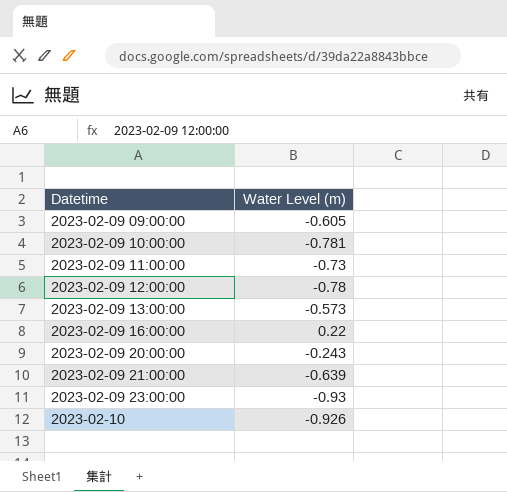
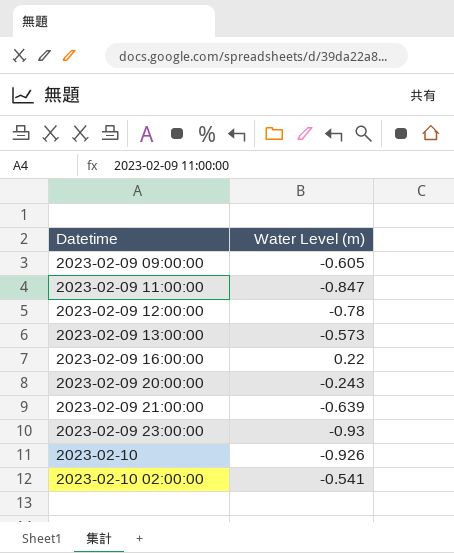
row 2023-02-09 10:00:00: -0.781 -> none
2023-02-09 11:00:00 | Water Level (m): -0.73 -> -0.847
row 2023-02-10 02:00:00: none -> -0.541

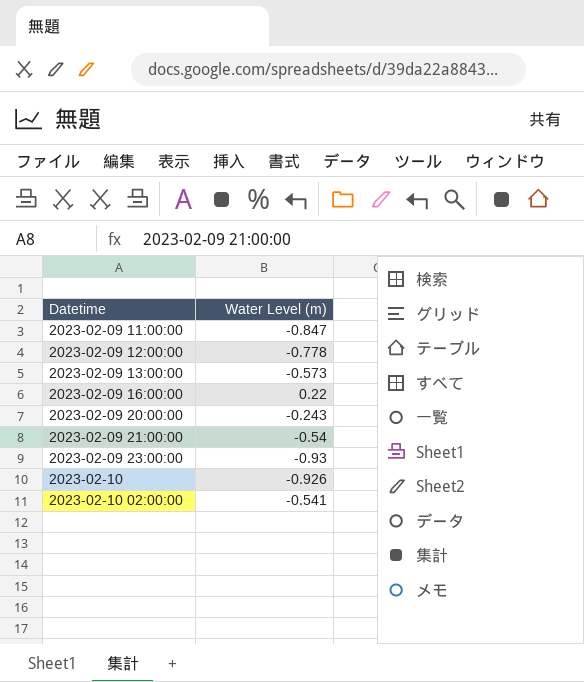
row 2023-02-09 09:00:00: -0.605 -> none
2023-02-09 12:00:00 | Water Level (m): -0.78 -> -0.778
2023-02-09 21:00:00 | Water Level (m): -0.639 -> -0.54

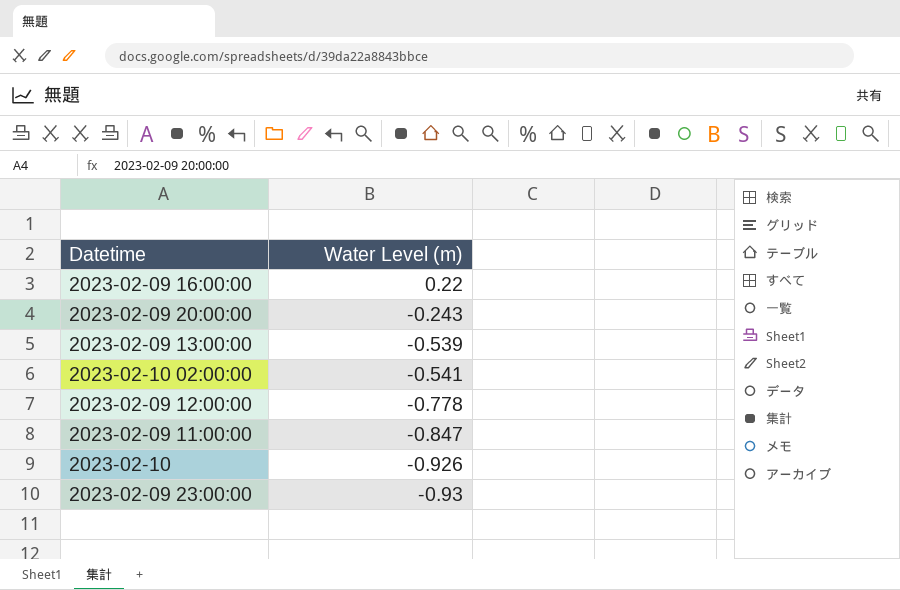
row order: Datetime ascending -> Water Level (m) descending
row 2023-02-09 21:00:00: -0.54 -> none
2023-02-09 13:00:00 | Water Level (m): -0.573 -> -0.539

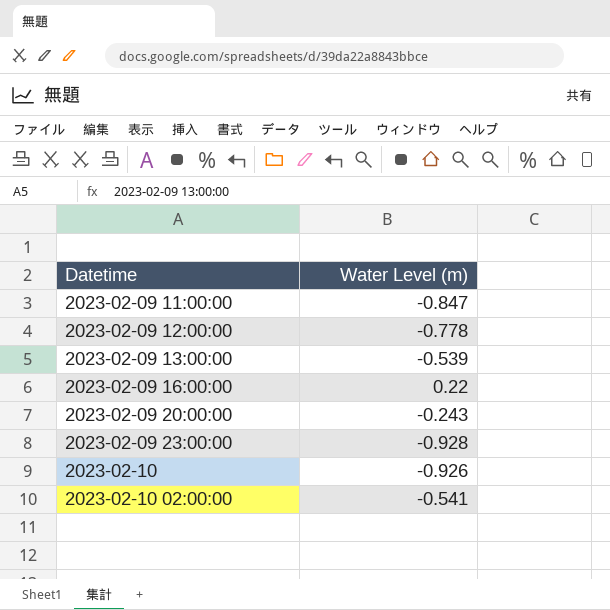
row order: Water Level (m) descending -> Datetime ascending
2023-02-09 23:00:00 | Water Level (m): -0.93 -> -0.928

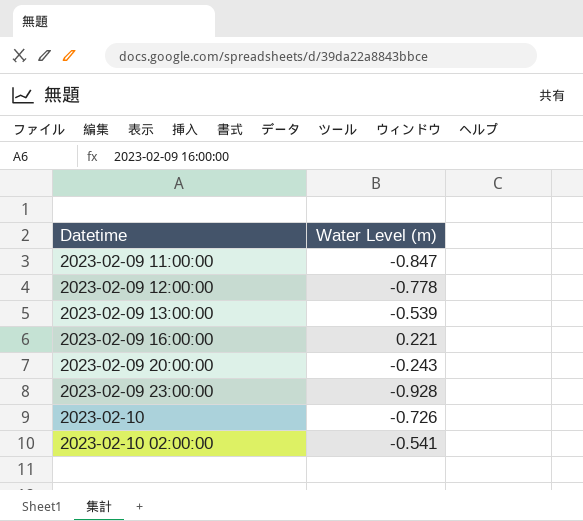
2023-02-09 16:00:00 | Water Level (m): 0.22 -> 0.221
2023-02-10 | Water Level (m): -0.926 -> -0.726

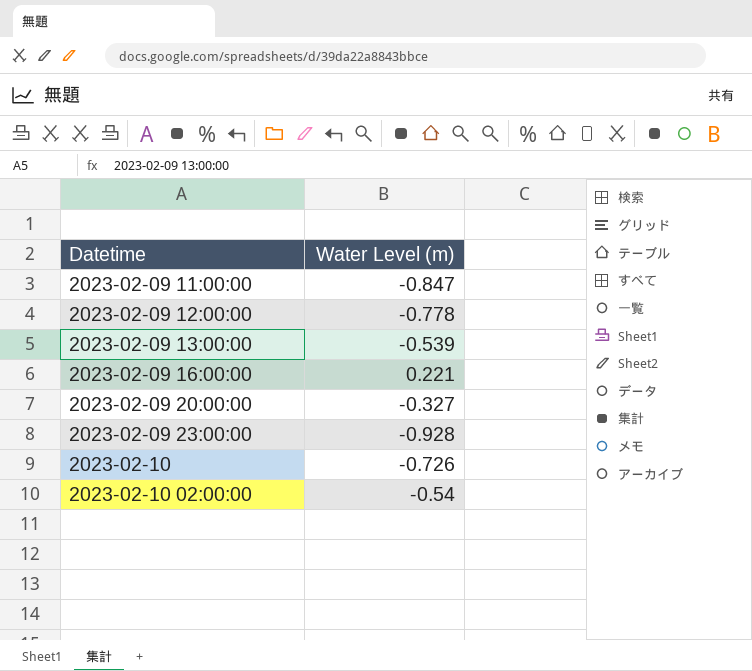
2023-02-09 20:00:00 | Water Level (m): -0.243 -> -0.327
2023-02-10 02:00:00 | Water Level (m): -0.541 -> -0.54

